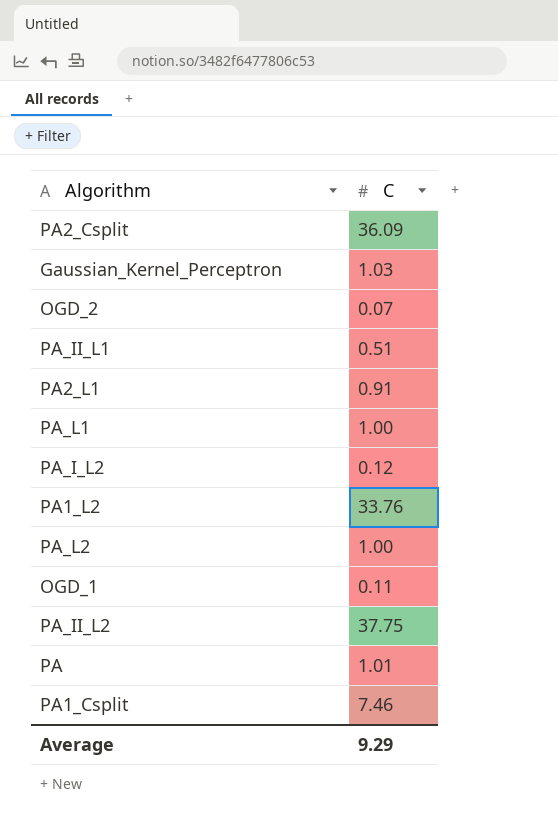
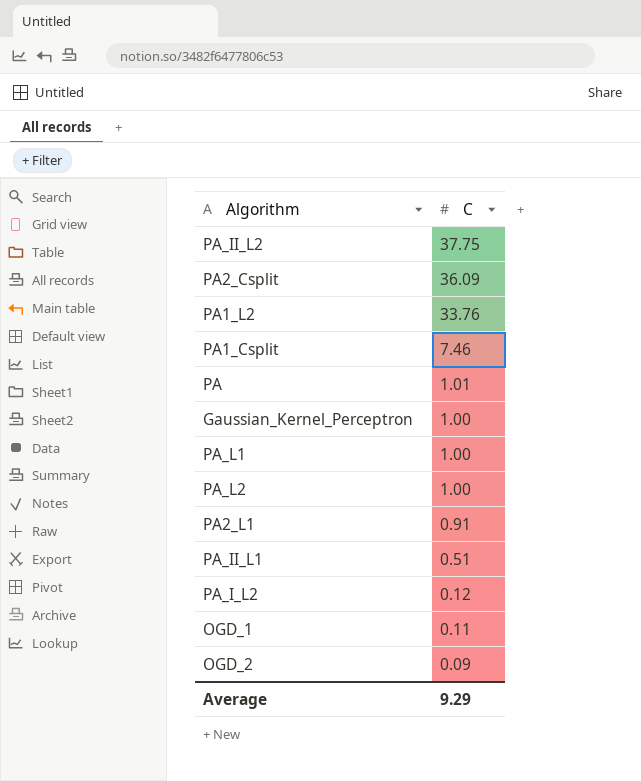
row order: none -> C descending
Gaussian_Kernel_Perceptron | C: 1.03 -> 1.00
OGD_2 | C: 0.07 -> 0.09

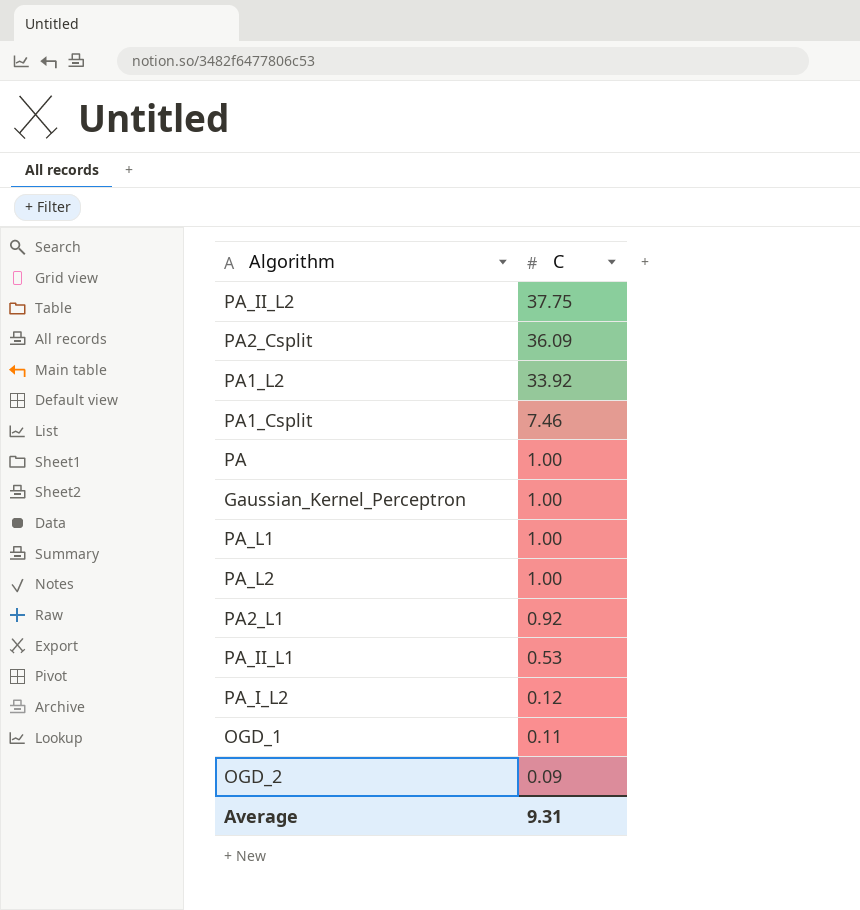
PA1_L2 | C: 33.76 -> 33.92
PA | C: 1.01 -> 1.00
PA2_L1 | C: 0.91 -> 0.92
PA_II_L1 | C: 0.51 -> 0.53
Average | C: 9.29 -> 9.31

